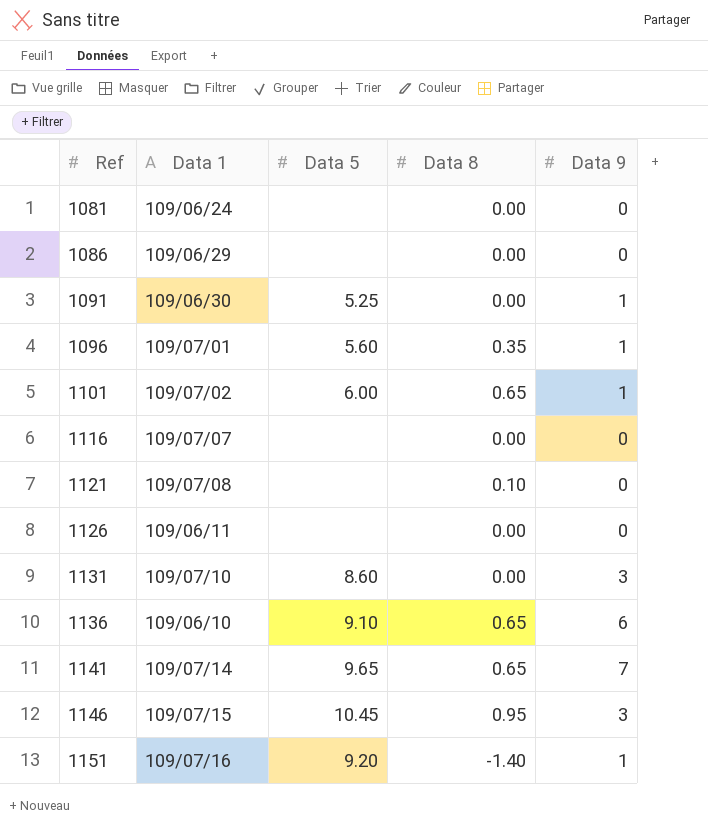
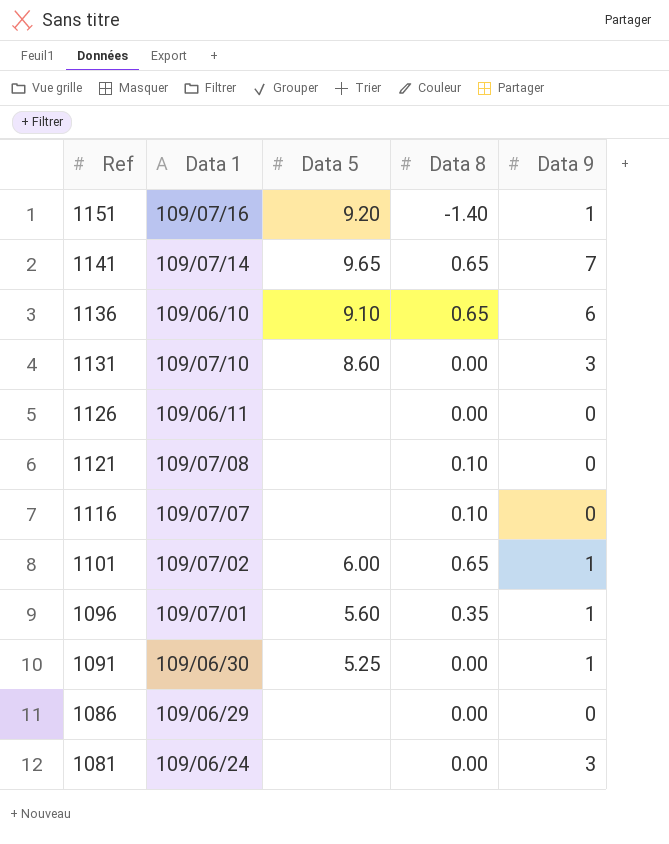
row order: Ref ascending -> Ref descending
row 1146: 109/07/15 | 10.45 | 0.95 | 3 -> none
1116 | Data 8: 0.00 -> 0.10
1081 | Data 9: 0 -> 3

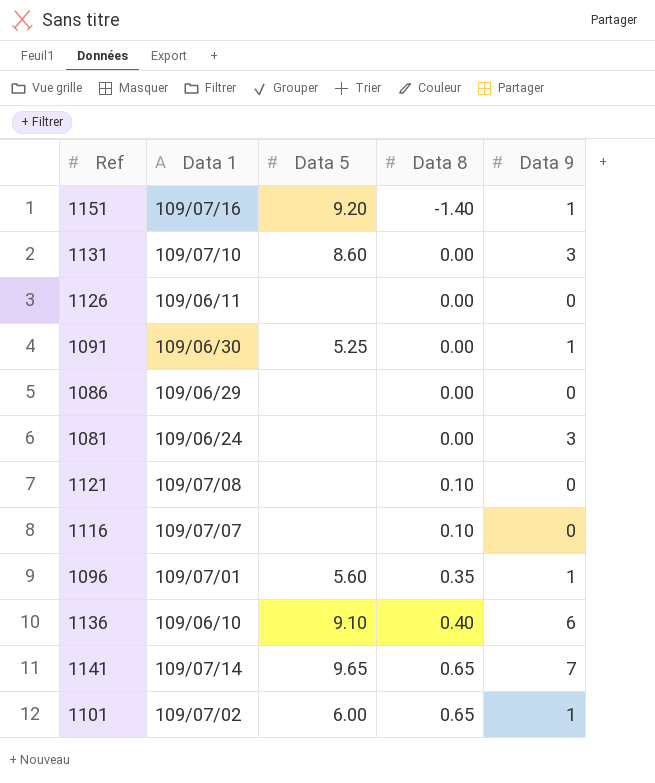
row order: Ref descending -> Data 8 ascending
1136 | Data 8: 0.65 -> 0.40

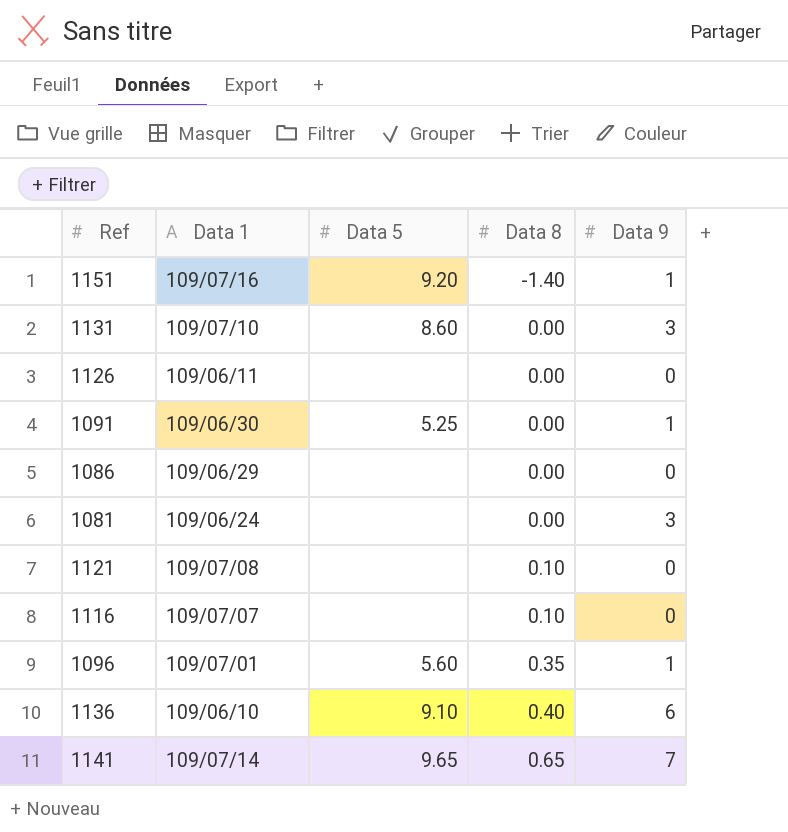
row 1101: 109/07/02 | 6.00 | 0.65 | 1 -> none

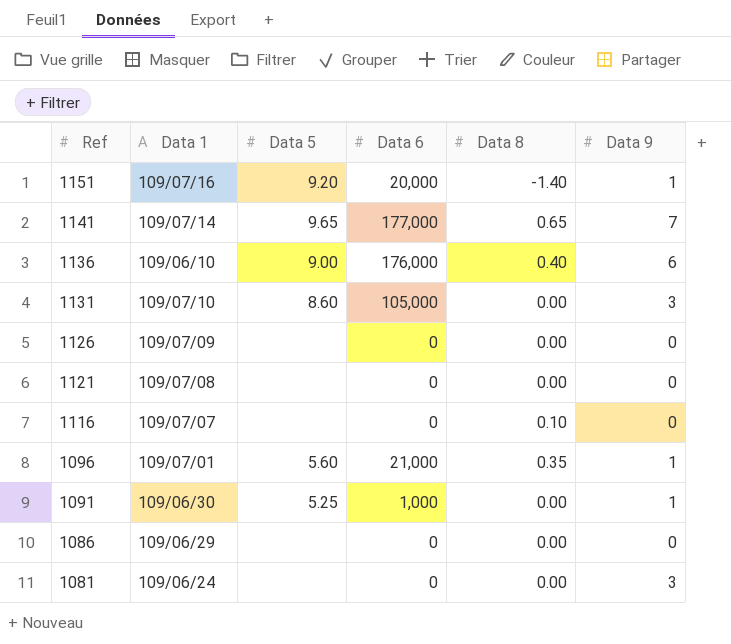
row order: Data 8 ascending -> Ref descending
column Data 6 | position: none -> 4
1136 | Data 5: 9.10 -> 9.00
1126 | Data 1: 109/06/11 -> 109/07/09
1121 | Data 8: 0.10 -> 0.00

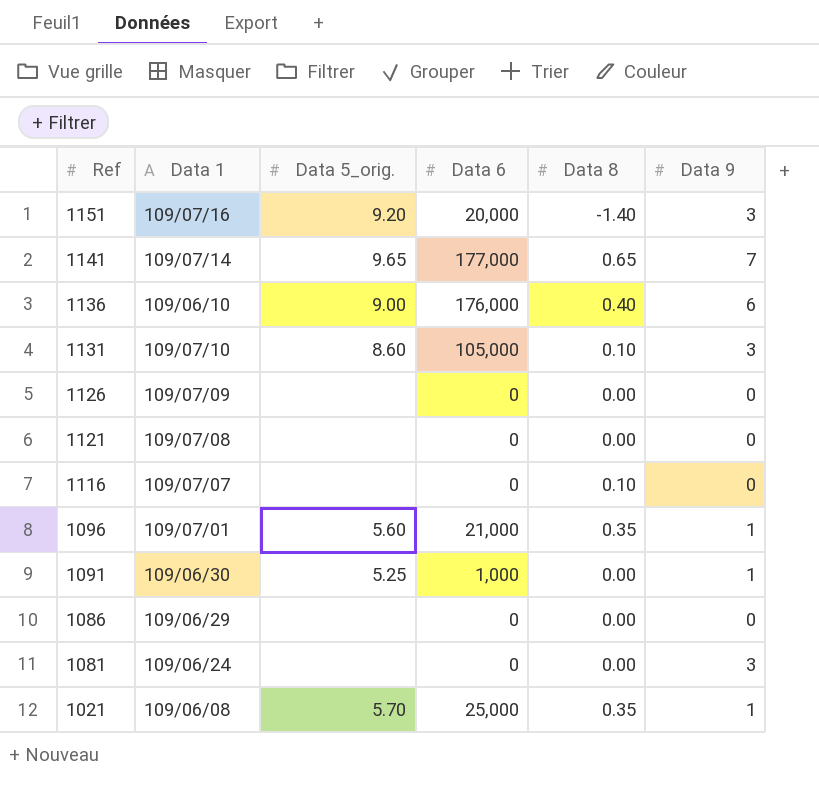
column name: Data 5 -> Data 5_orig.
1151 | Data 9: 1 -> 3
1131 | Data 8: 0.00 -> 0.10
row 1021: none -> 109/06/08 | 5.70 | 25,000 | 0.35 | 1

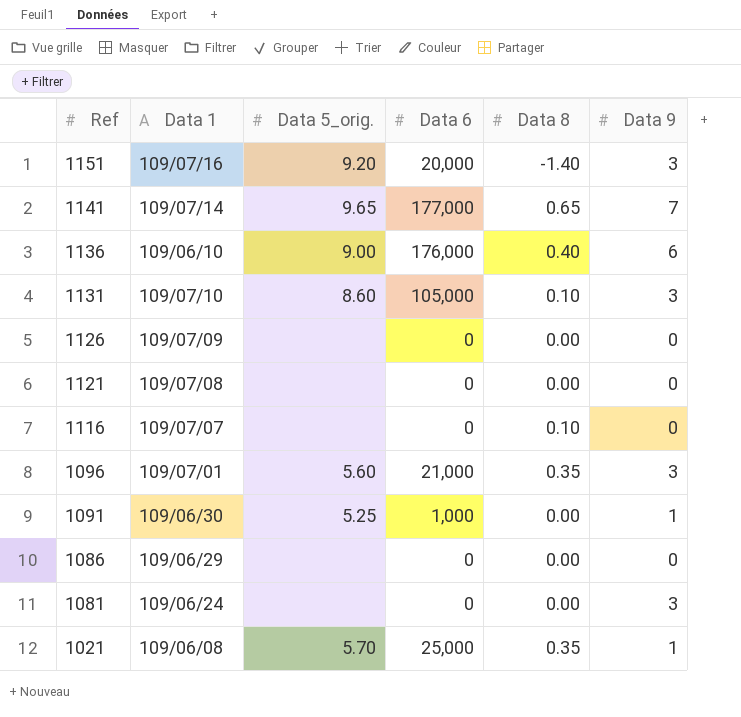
1096 | Data 9: 1 -> 3

